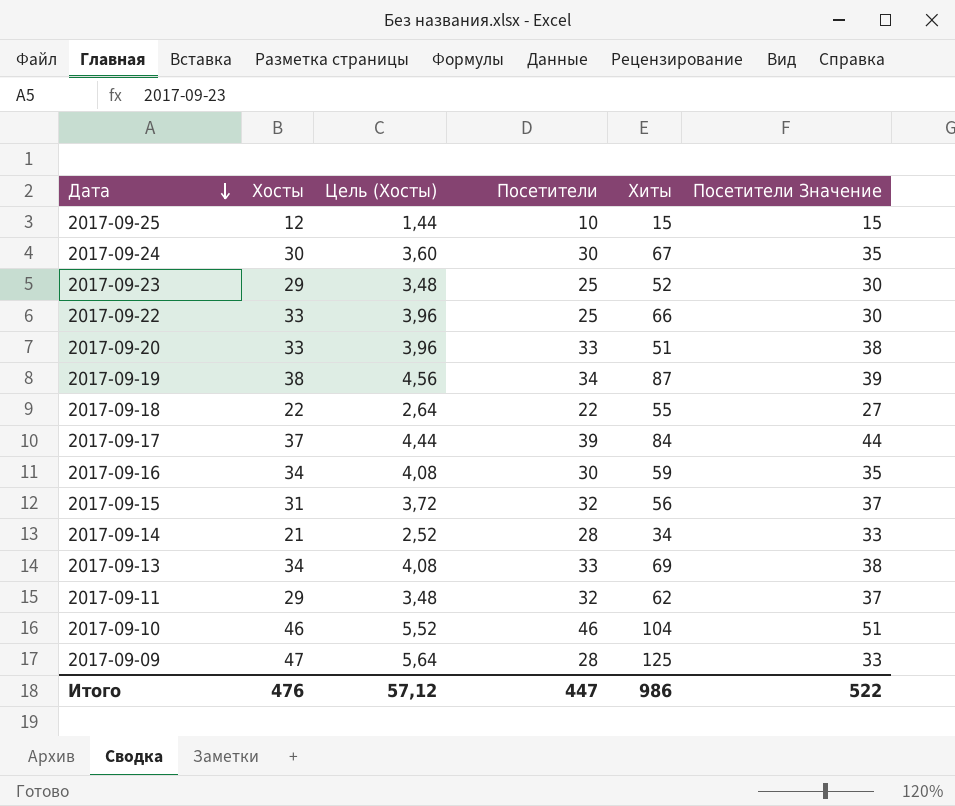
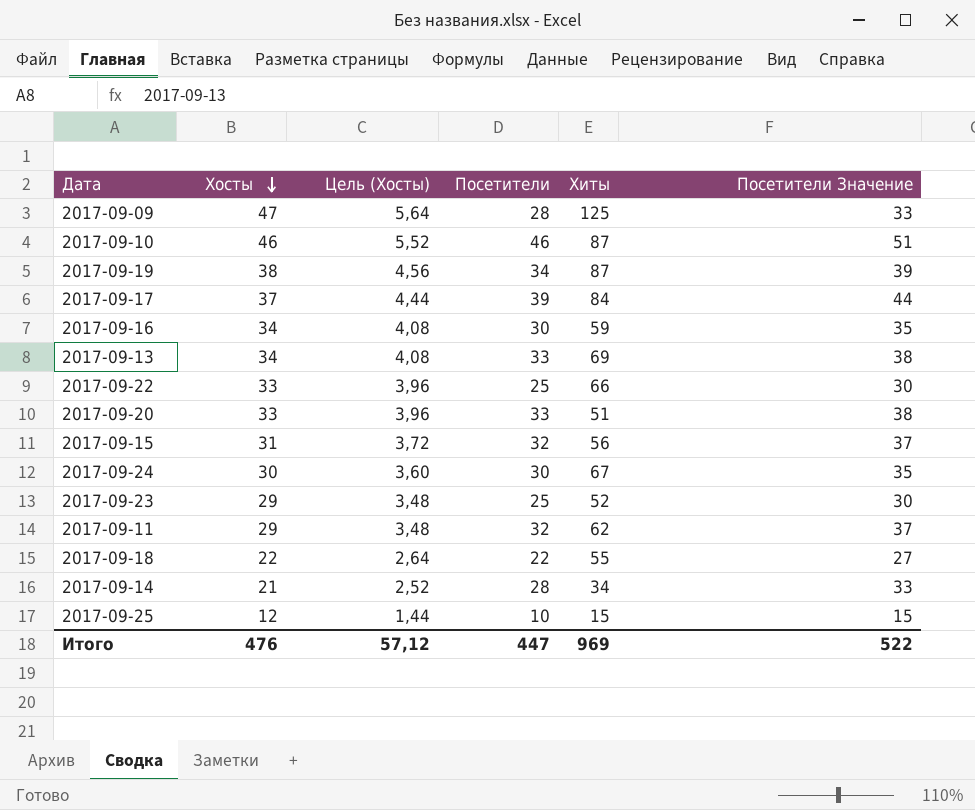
row order: Дата descending -> Хосты descending
2017-09-10 | Хиты: 104 -> 87
Итого | Хиты: 986 -> 969

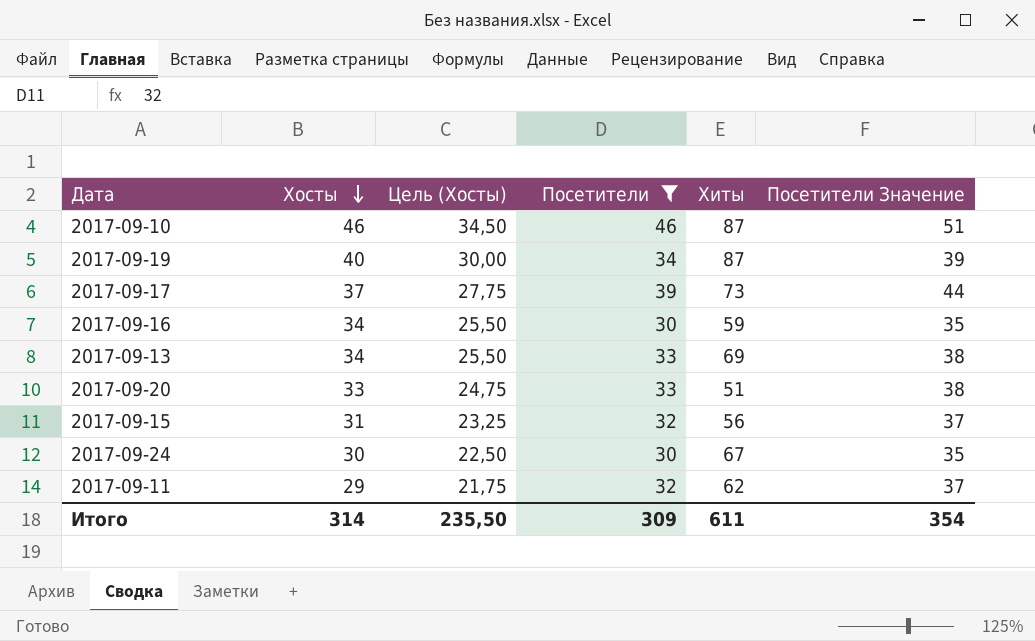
filter: none -> Посетители >= 30
column Цель (Хосты) | formula: [Хосты] * 0,12 -> [Хосты] * 0,75
2017-09-19 | Хосты: 38 -> 40
2017-09-17 | Хиты: 84 -> 73
Итого | Хосты: 476 -> 314
Итого | Цель (Хосты): 57,12 -> 235,50
Итого | Посетители: 447 -> 309
Итого | Хиты: 969 -> 611
Итого | Посетители Значение: 522 -> 354

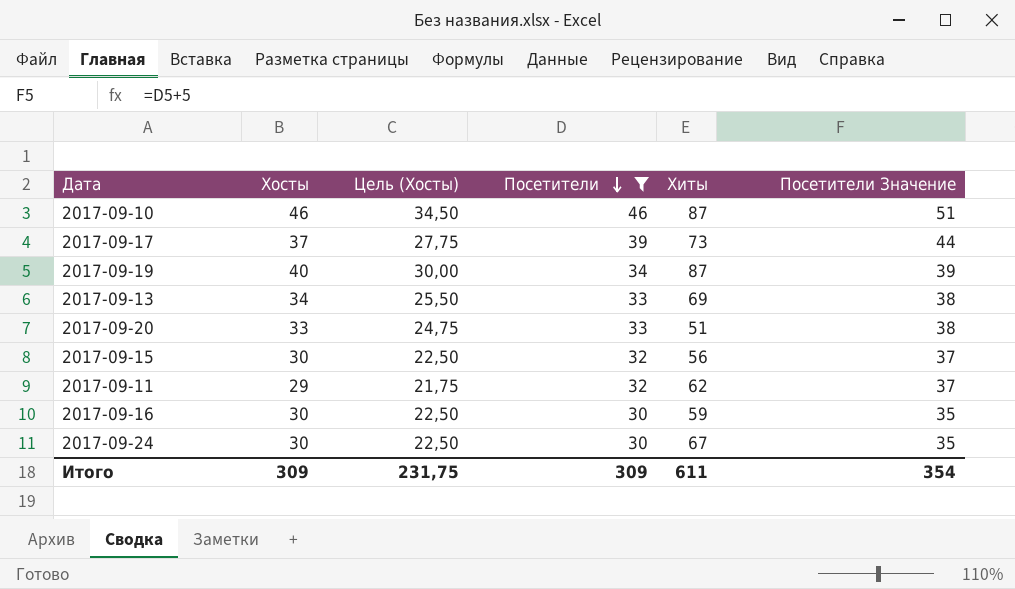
row order: Хосты descending -> Посетители descending
2017-09-15 | Хосты: 31 -> 30
2017-09-15 | Цель (Хосты): 23,25 -> 22,50
2017-09-16 | Хосты: 34 -> 30
2017-09-16 | Цель (Хосты): 25,50 -> 22,50
Итого | Хосты: 314 -> 309
Итого | Цель (Хосты): 235,50 -> 231,75

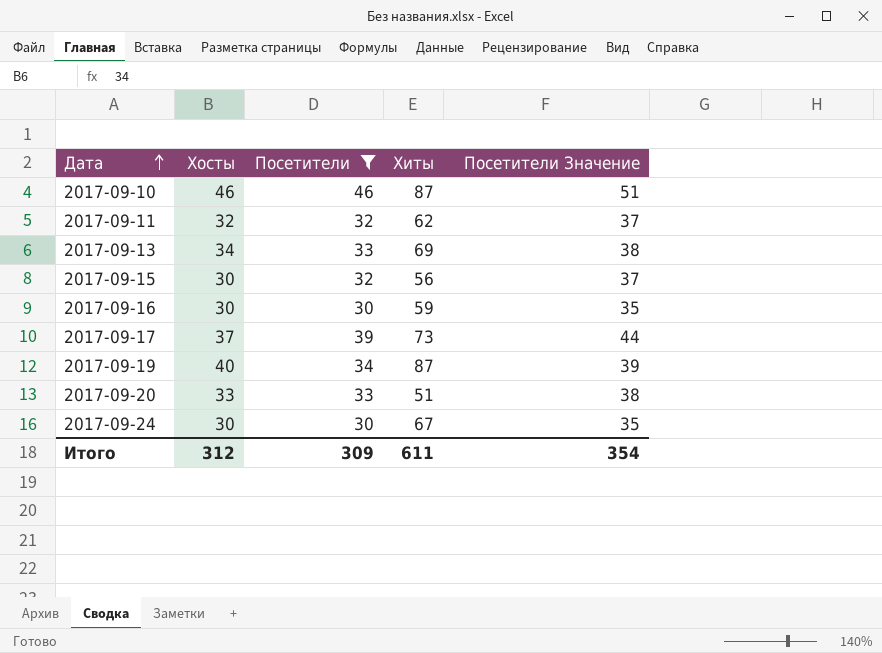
row order: Посетители descending -> Дата ascending
column Цель (Хосты) | formula: [Хосты] * 0,75 -> none
2017-09-11 | Хосты: 29 -> 32
Итого | Хосты: 309 -> 312

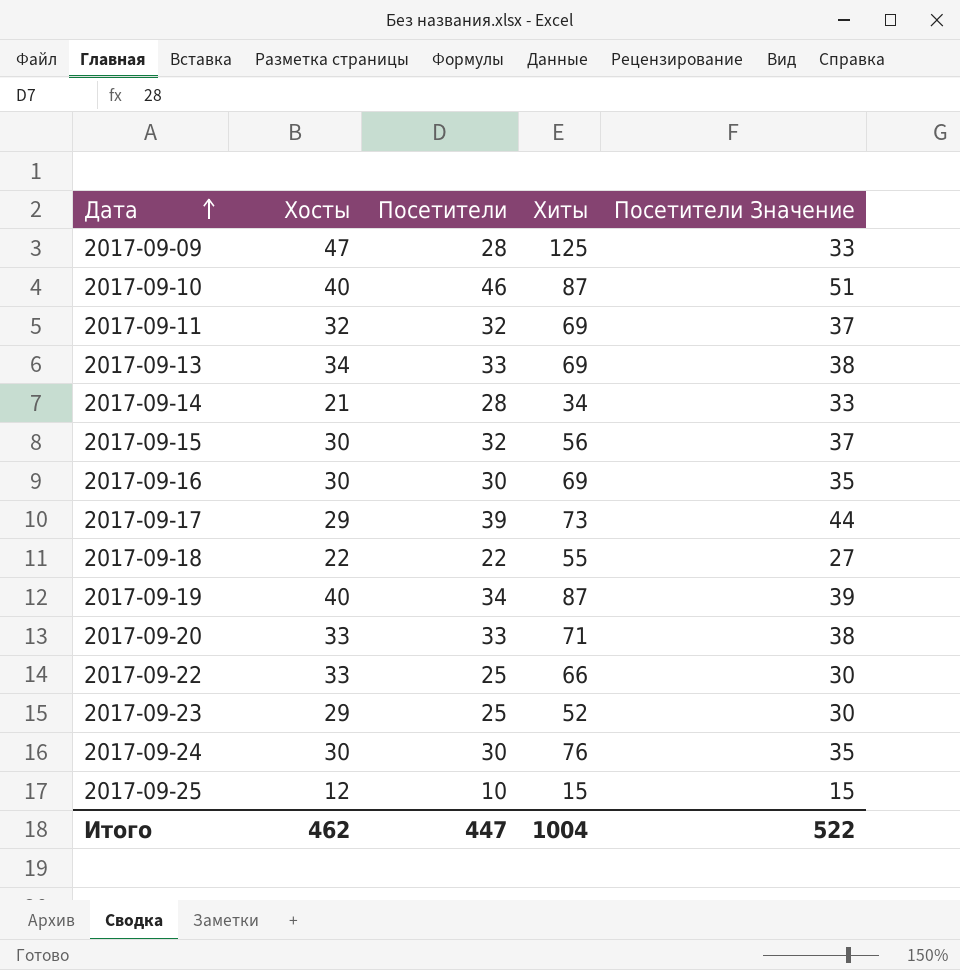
filter: Посетители >= 30 -> none
2017-09-10 | Хосты: 46 -> 40
2017-09-11 | Хиты: 62 -> 69
2017-09-16 | Хиты: 59 -> 69
2017-09-17 | Хосты: 37 -> 29
2017-09-20 | Хиты: 51 -> 71
2017-09-24 | Хиты: 67 -> 76
Итого | Хосты: 312 -> 462
Итого | Посетители: 309 -> 447
Итого | Хиты: 611 -> 1004
Итого | Посетители Значение: 354 -> 522

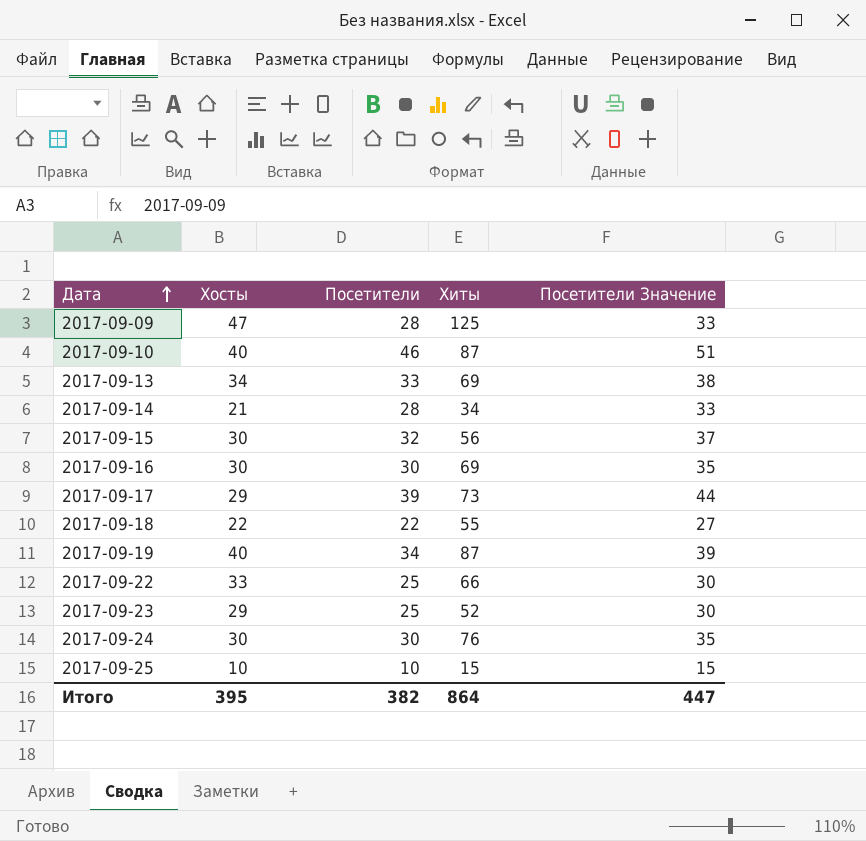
row 2017-09-11: 32 | 32 | 69 | 37 -> none
row 2017-09-20: 33 | 33 | 71 | 38 -> none
2017-09-25 | Хосты: 12 -> 10
Итого | Хосты: 462 -> 395
Итого | Посетители: 447 -> 382
Итого | Хиты: 1004 -> 864
Итого | Посетители Значение: 522 -> 447

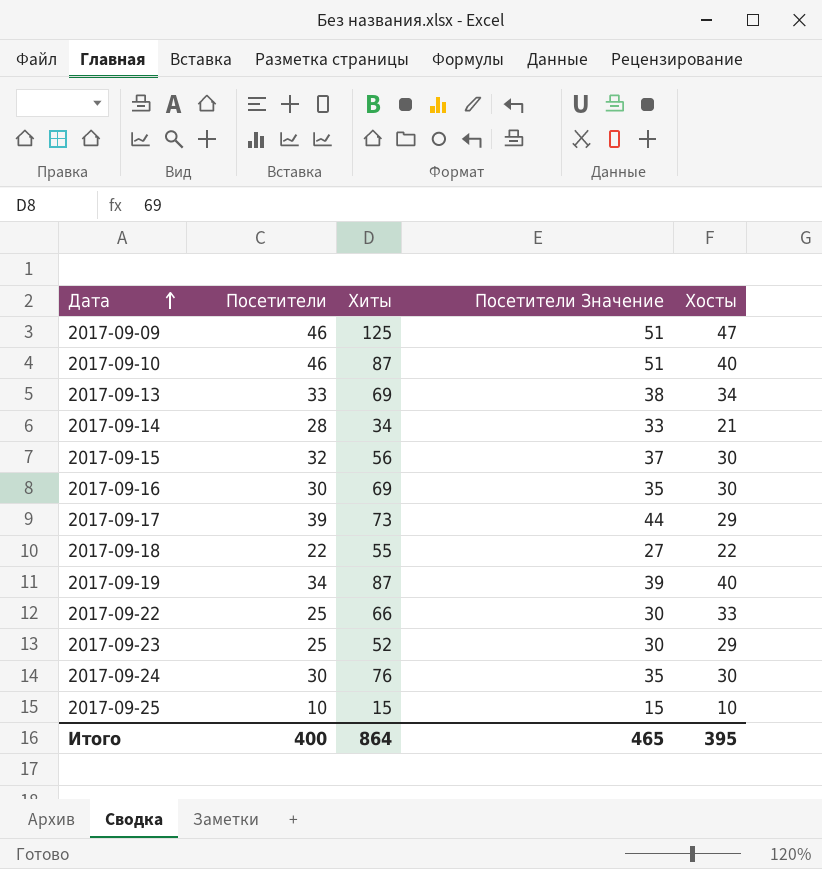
column Хосты | position: 2 -> 5
2017-09-09 | Посетители: 28 -> 46
2017-09-09 | Посетители Значение: 33 -> 51
Итого | Посетители: 382 -> 400
Итого | Посетители Значение: 447 -> 465

